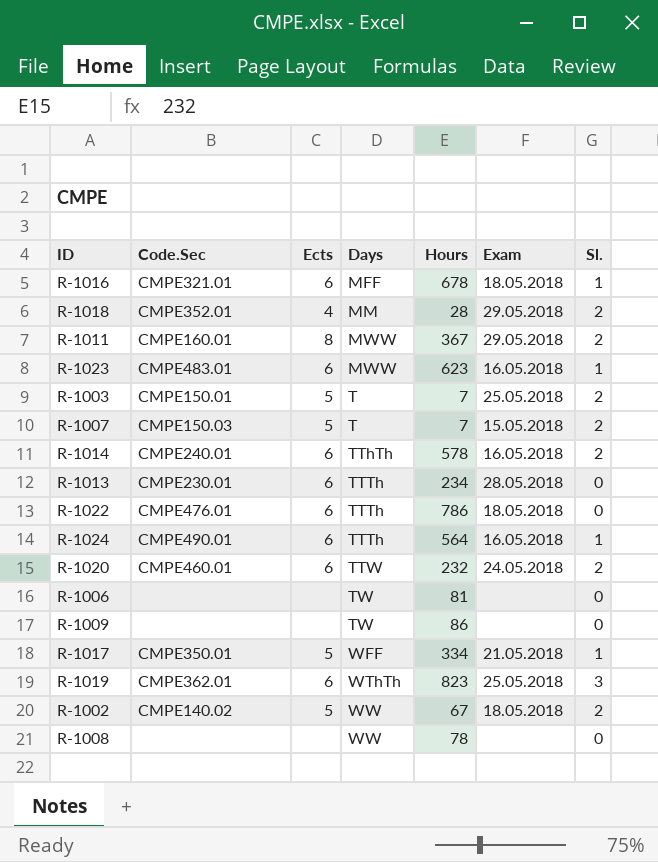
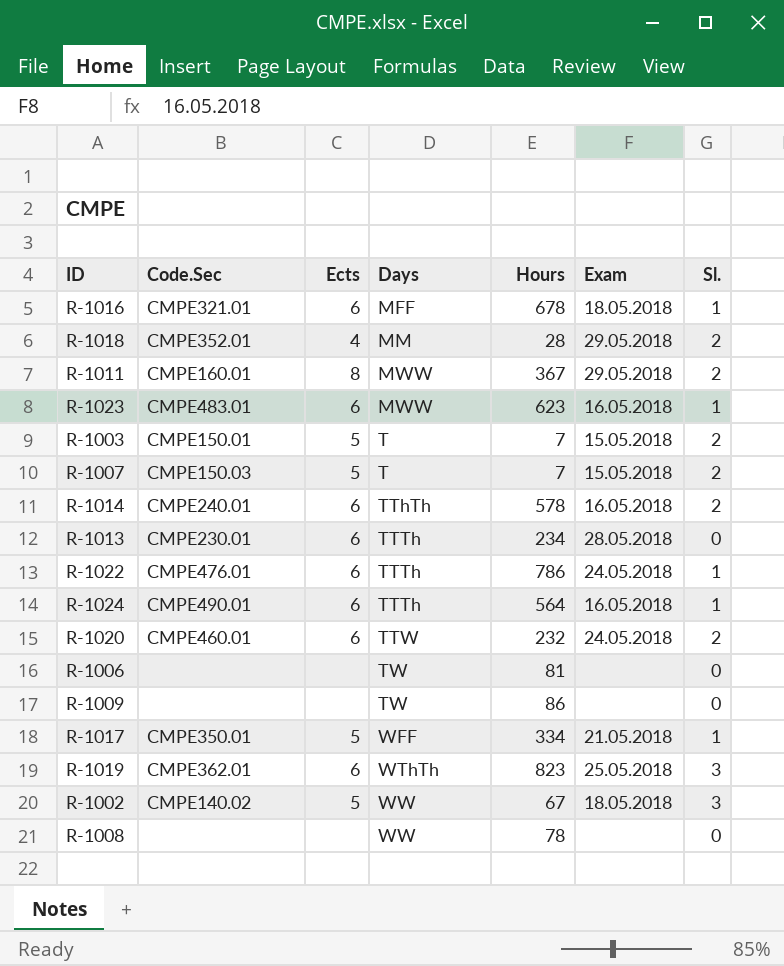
R-1003 | Exam: 25.05.2018 -> 15.05.2018
R-1022 | Exam: 18.05.2018 -> 24.05.2018
R-1022 | Sl.: 0 -> 1
R-1002 | Sl.: 2 -> 3

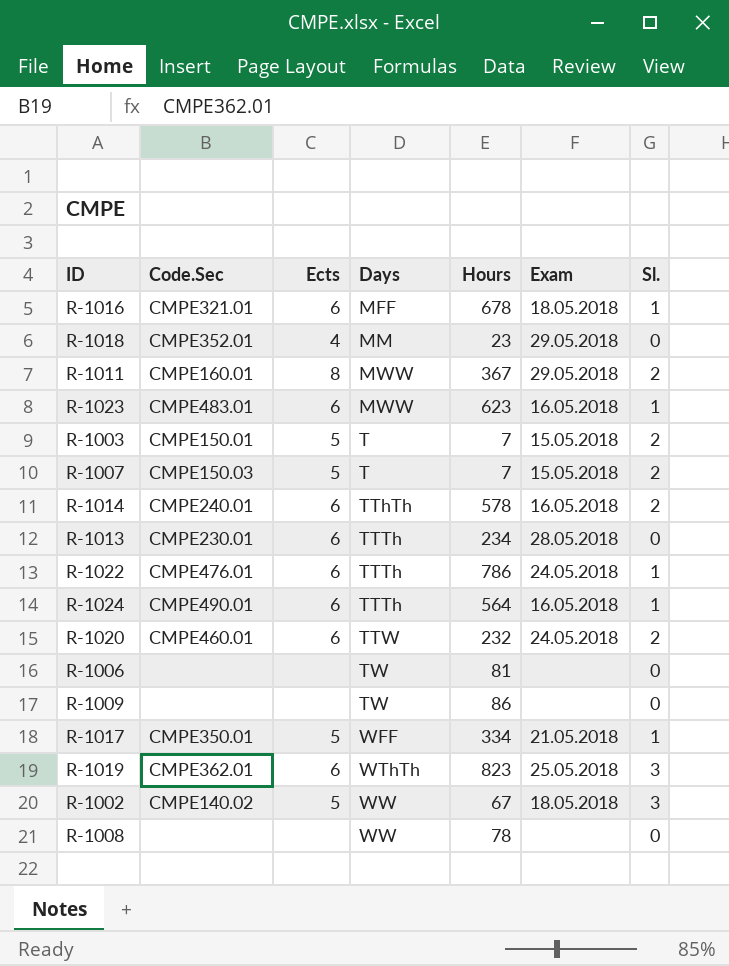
R-1018 | Hours: 28 -> 23
R-1018 | Sl.: 2 -> 0

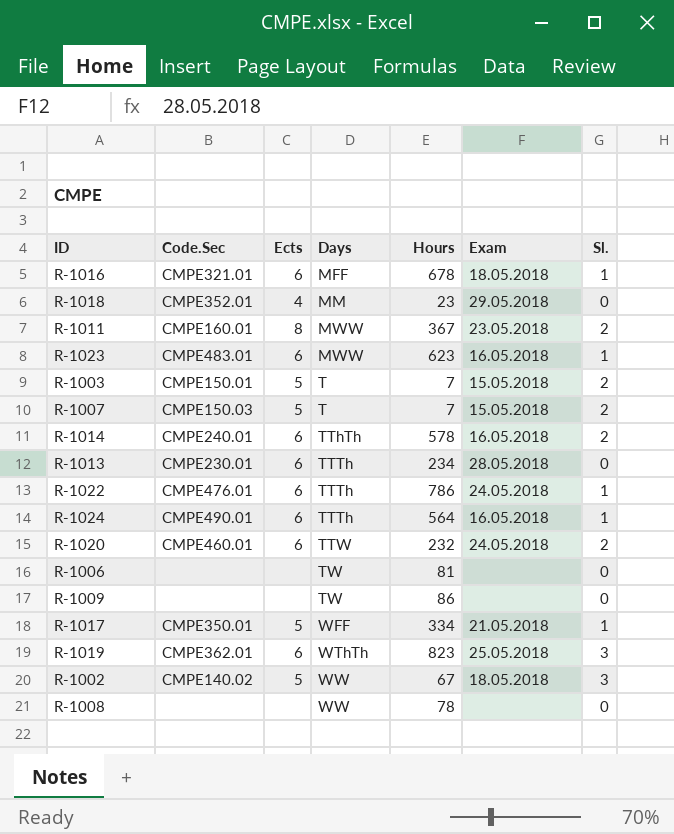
R-1011 | Exam: 29.05.2018 -> 23.05.2018

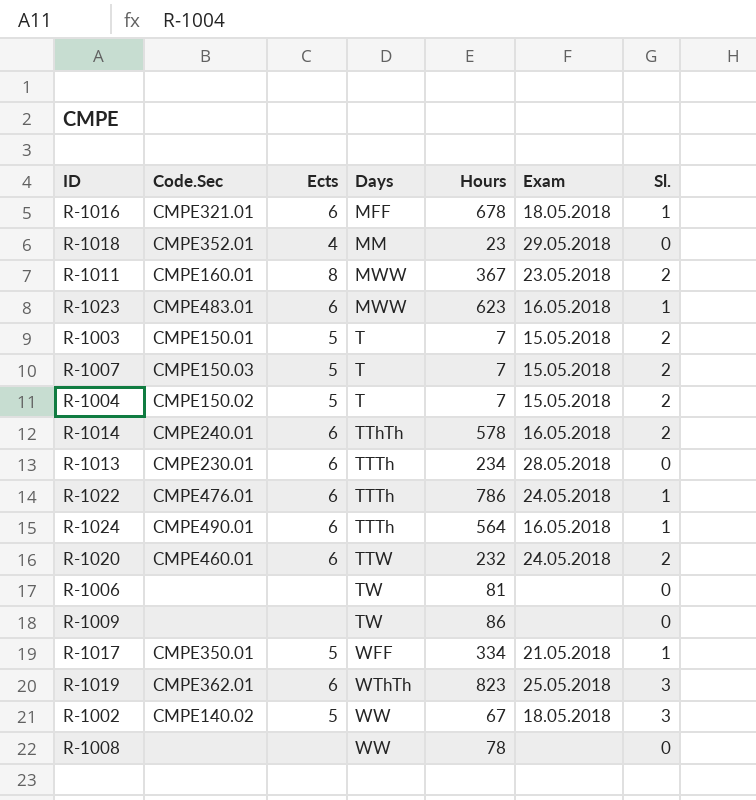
row R-1004: none -> CMPE150.02 | 5 | T | 7 | 15.05.2018 | 2

